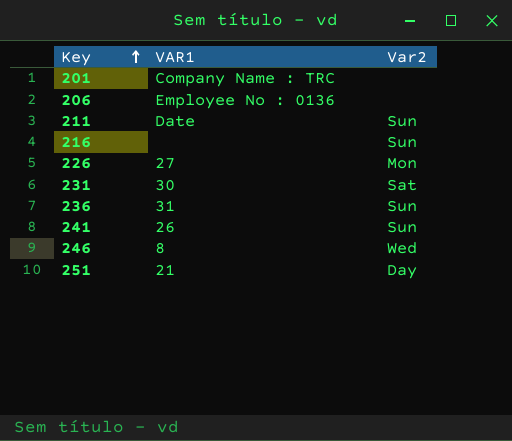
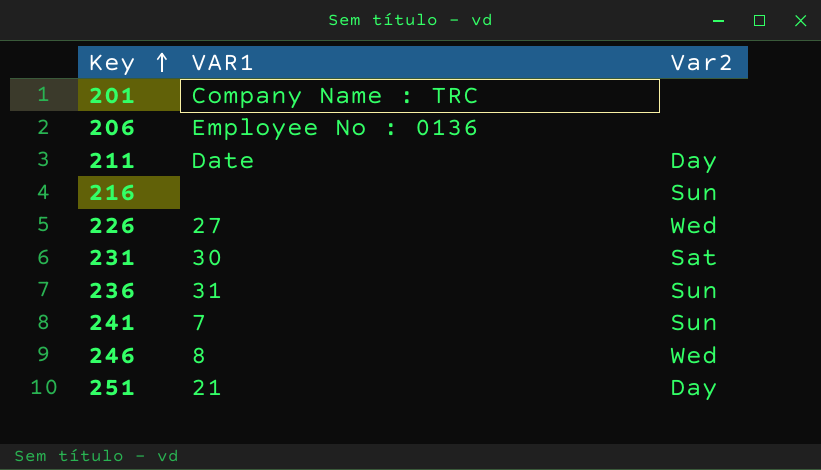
211 | Var2: Sun -> Day
226 | Var2: Mon -> Wed
241 | VAR1: 26 -> 7

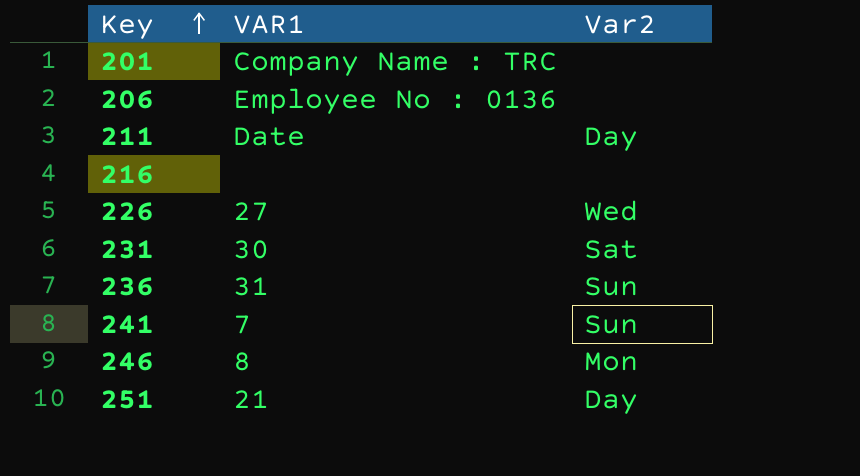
216 | Var2: Sun -> none
246 | Var2: Wed -> Mon

